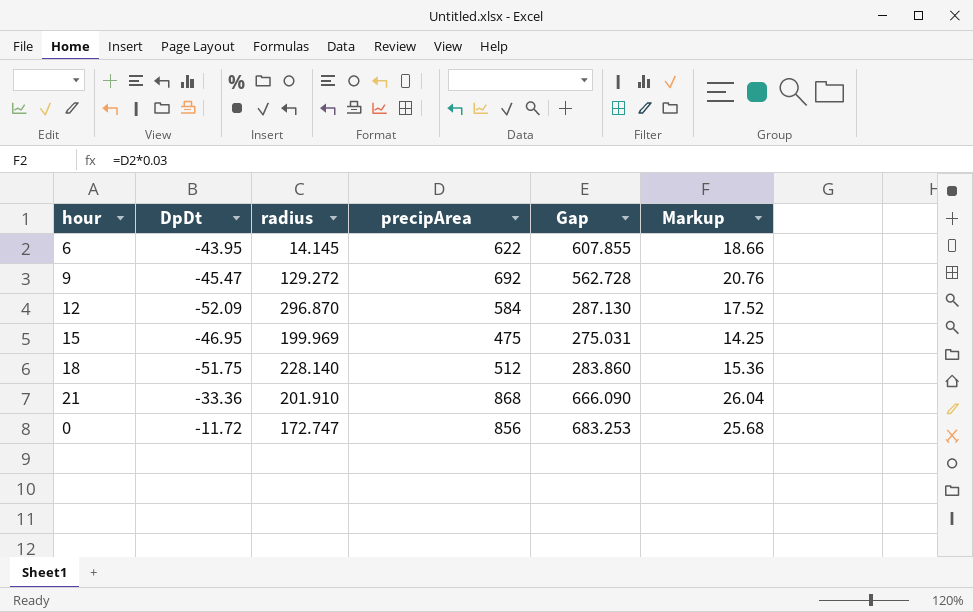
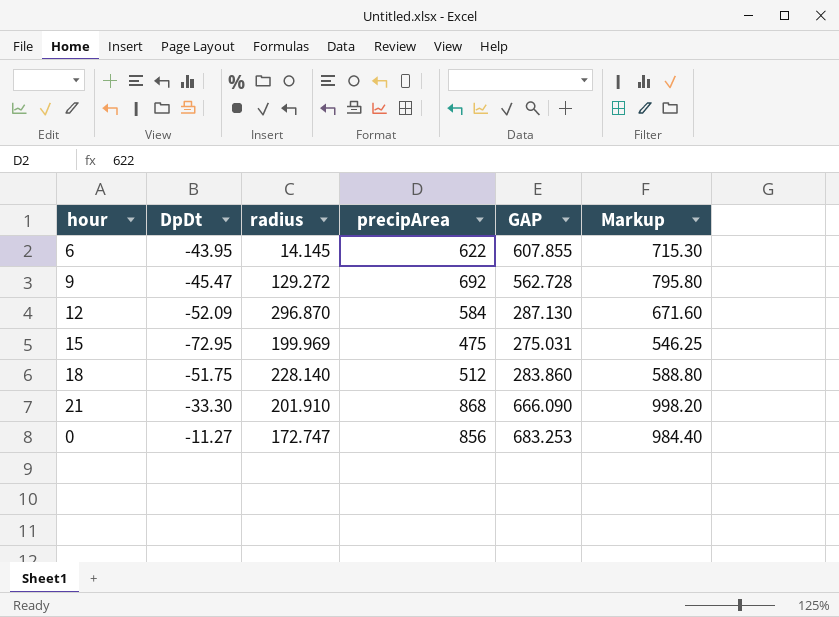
column name: Gap -> GAP
column Markup | formula: [precipArea] * 0.03 -> [precipArea] * 1.15
15 | DpDt: -46.95 -> -72.95
21 | DpDt: -33.36 -> -33.30
0 | DpDt: -11.72 -> -11.27

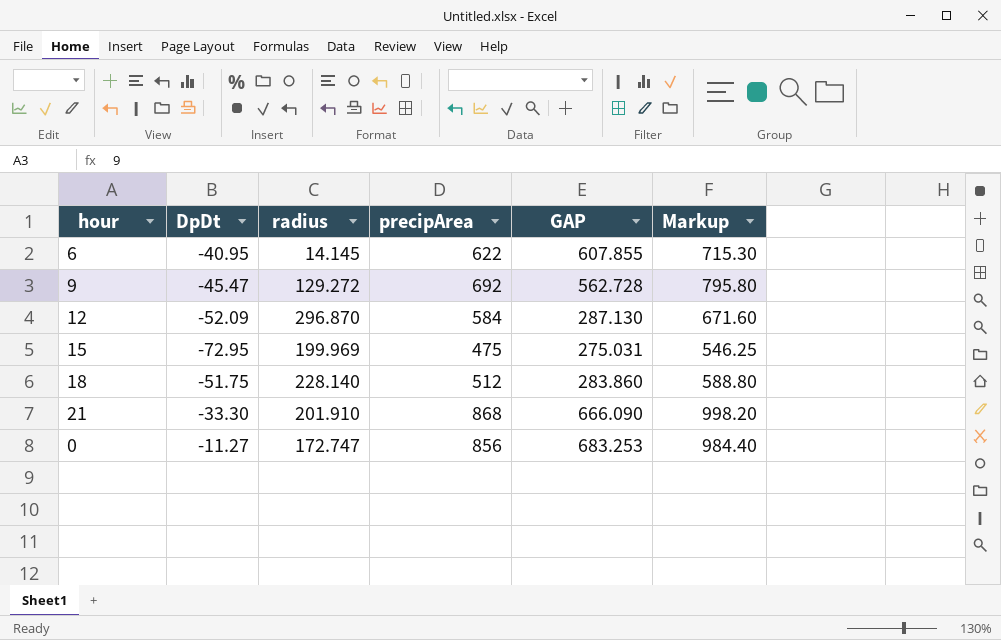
6 | DpDt: -43.95 -> -40.95

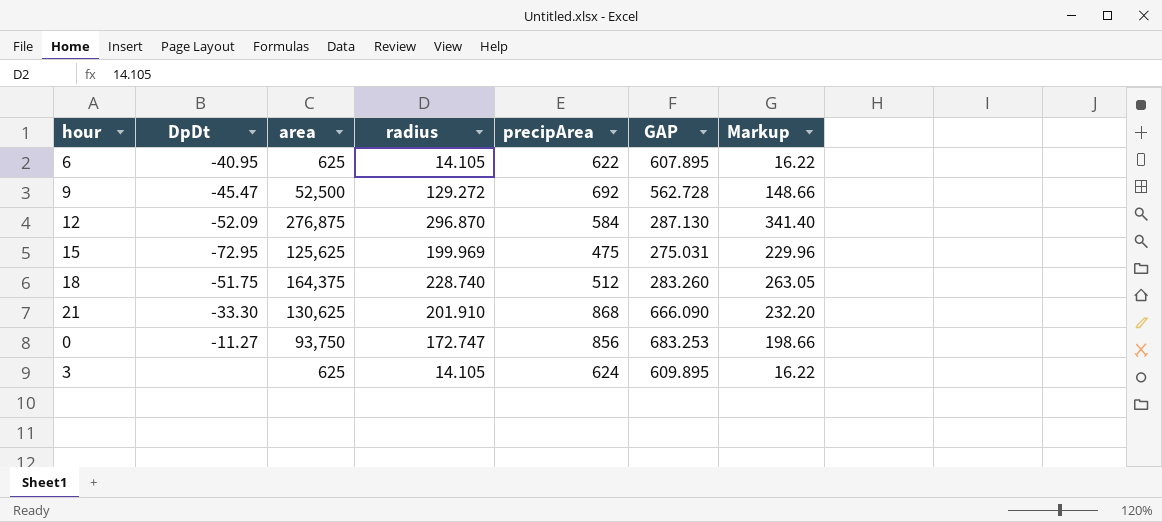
column area | position: none -> 3
column Markup | formula: [precipArea] * 1.15 -> [radius] * 1.15
6 | radius: 14.145 -> 14.105
6 | GAP: 607.855 -> 607.895
18 | radius: 228.140 -> 228.740
18 | GAP: 283.860 -> 283.260
row 3: none -> none | 625 | 14.105 | 624 | 609.895 | 16.22

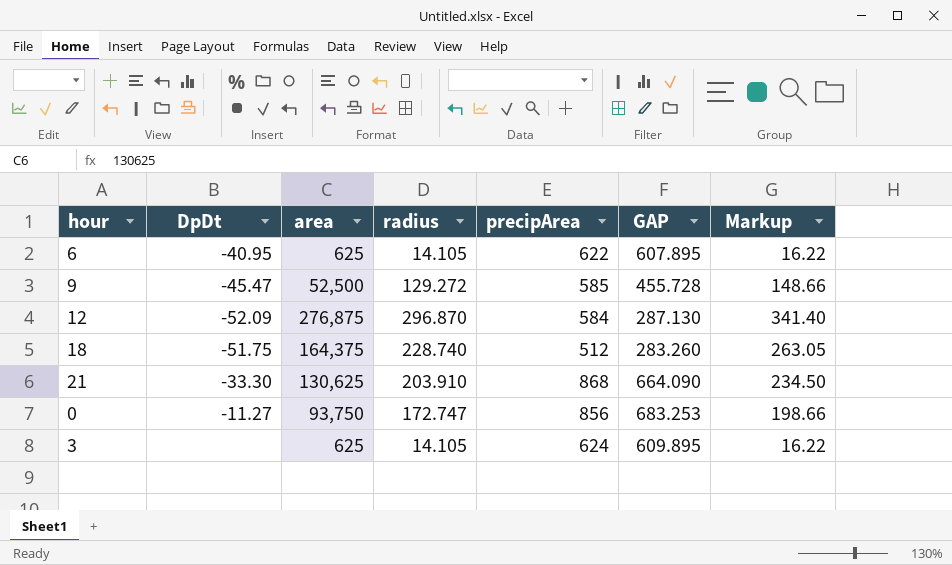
row 15: -72.95 | 125,625 | 199.969 | 475 | 275.031 | 229.96 -> none
9 | precipArea: 692 -> 585
9 | GAP: 562.728 -> 455.728
21 | radius: 201.910 -> 203.910
21 | GAP: 666.090 -> 664.090
21 | Markup: 232.20 -> 234.50

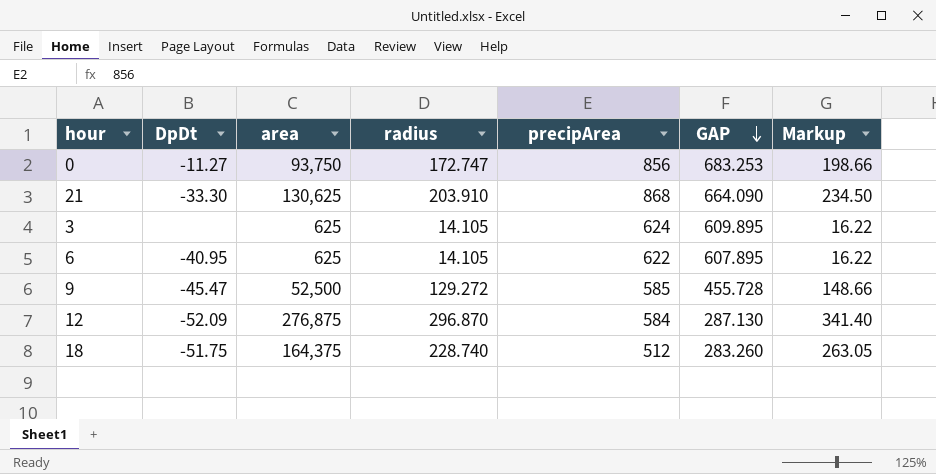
row order: none -> GAP descending

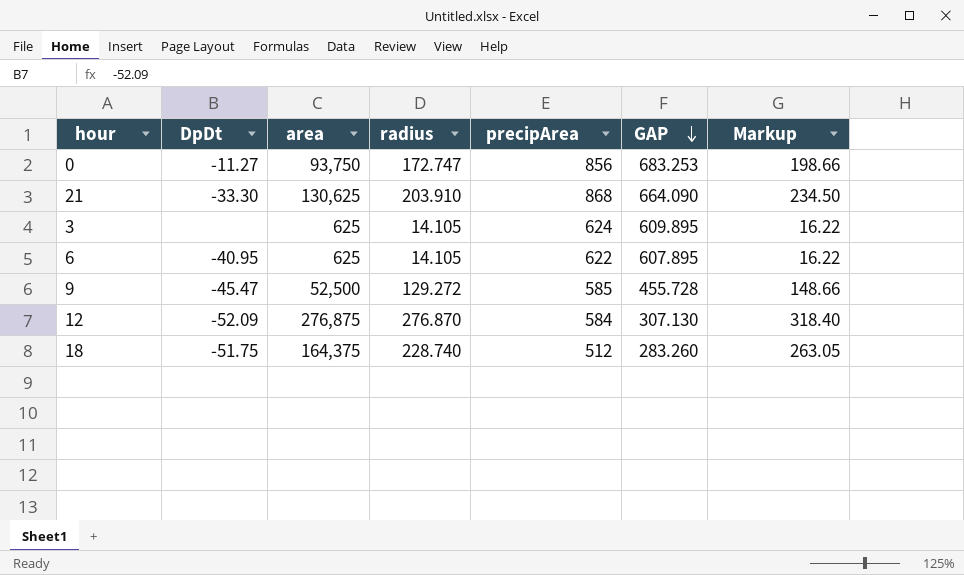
12 | radius: 296.870 -> 276.870
12 | GAP: 287.130 -> 307.130
12 | Markup: 341.40 -> 318.40

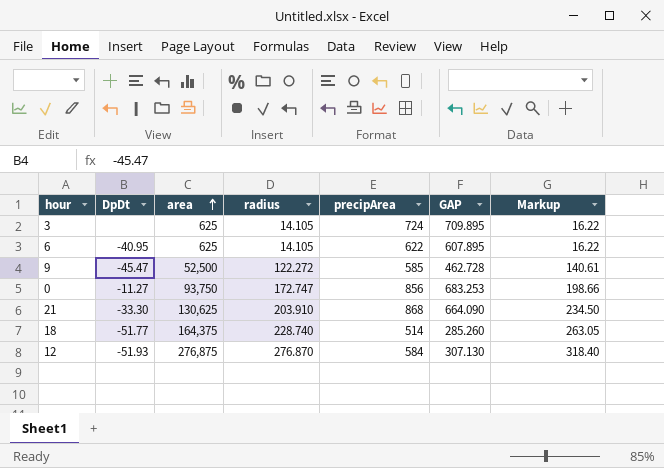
row order: GAP descending -> area ascending
3 | precipArea: 624 -> 724
3 | GAP: 609.895 -> 709.895
9 | radius: 129.272 -> 122.272
9 | GAP: 455.728 -> 462.728
9 | Markup: 148.66 -> 140.61
18 | DpDt: -51.75 -> -51.77
18 | precipArea: 512 -> 514
18 | GAP: 283.260 -> 285.260
12 | DpDt: -52.09 -> -51.93

